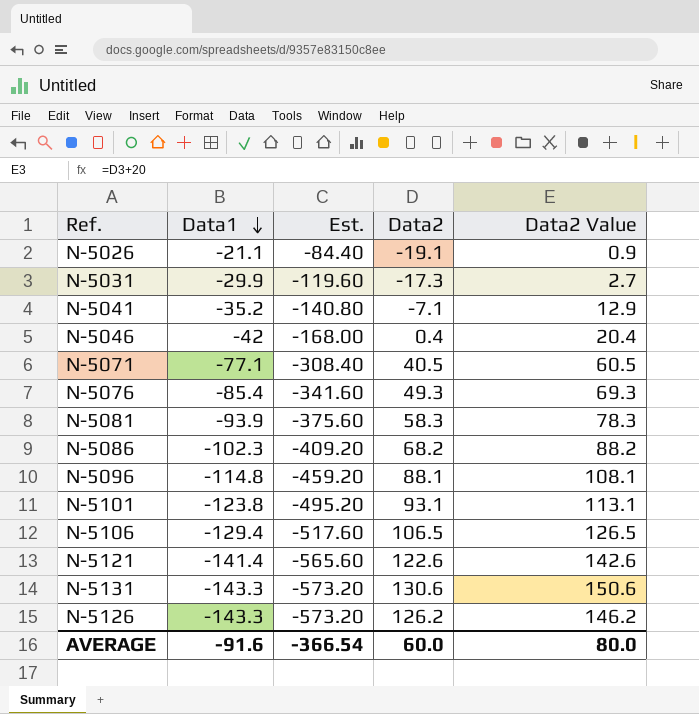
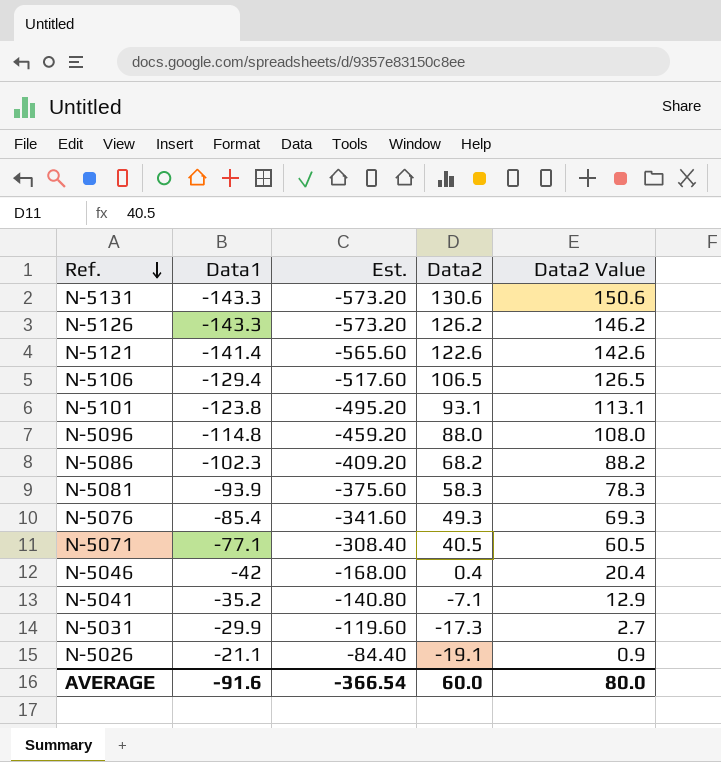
row order: Data1 descending -> Ref. descending
N-5096 | Data2: 88.1 -> 88.0
N-5096 | Data2 Value: 108.1 -> 108.0

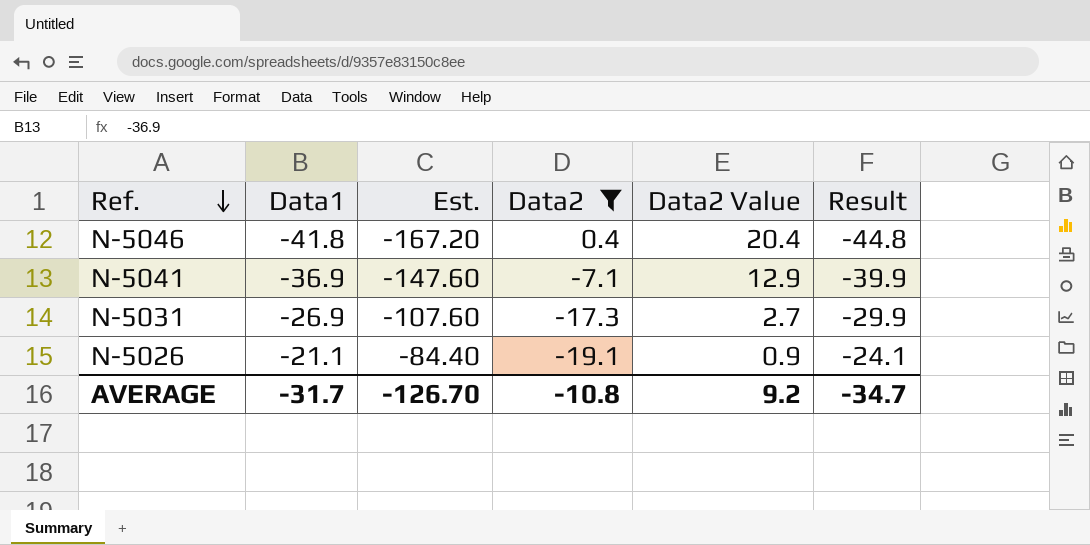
filter: none -> Data2 <= 0.4
column Result | formula: none -> [Data1] - 3
N-5046 | Data1: -42 -> -41.8
N-5046 | Est.: -168.00 -> -167.20
N-5041 | Data1: -35.2 -> -36.9
N-5041 | Est.: -140.80 -> -147.60
N-5031 | Data1: -29.9 -> -26.9
N-5031 | Est.: -119.60 -> -107.60
AVERAGE | Data1: -91.6 -> -31.7
AVERAGE | Est.: -366.54 -> -126.70
AVERAGE | Data2: 60.0 -> -10.8
AVERAGE | Data2 Value: 80.0 -> 9.2

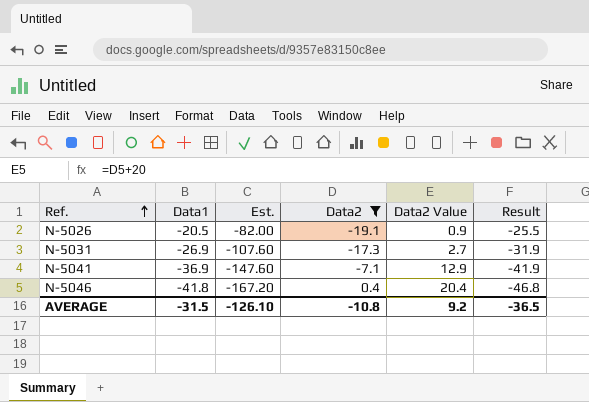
row order: Ref. descending -> Ref. ascending
column Result | formula: [Data1] - 3 -> [Data1] - 5
N-5026 | Data1: -21.1 -> -20.5
N-5026 | Est.: -84.40 -> -82.00
AVERAGE | Data1: -31.7 -> -31.5
AVERAGE | Est.: -126.70 -> -126.10
AVERAGE | Result: -34.7 -> -36.5

